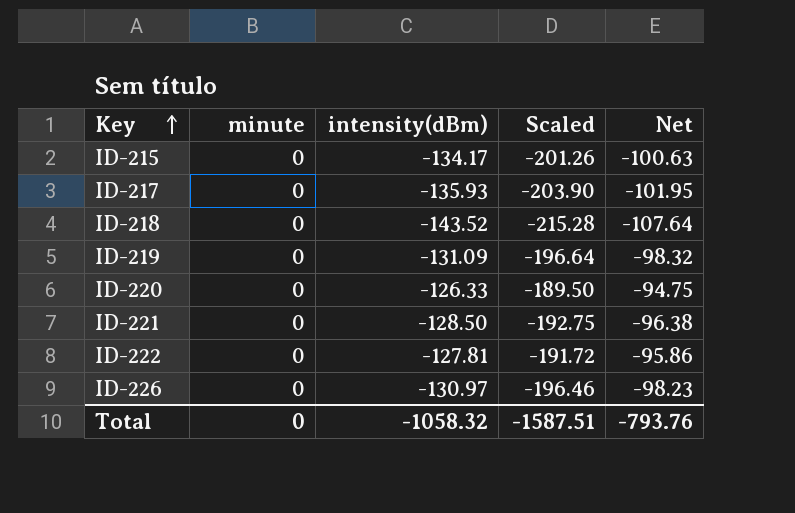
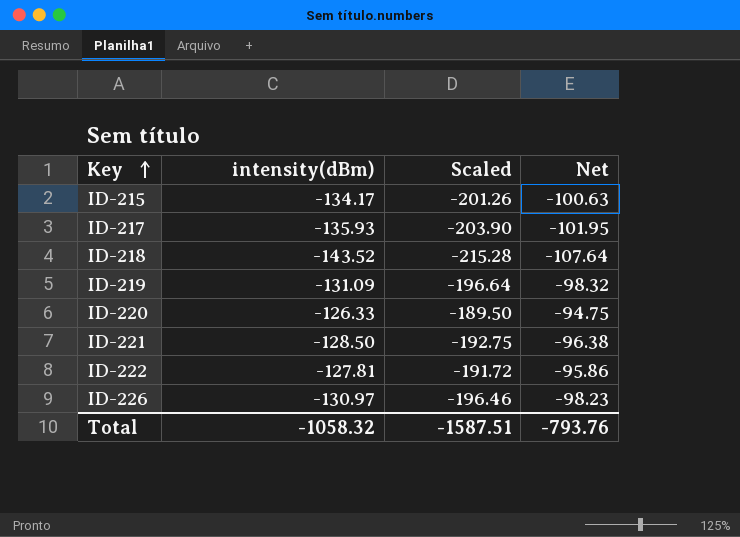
column minute | position: 2 -> none

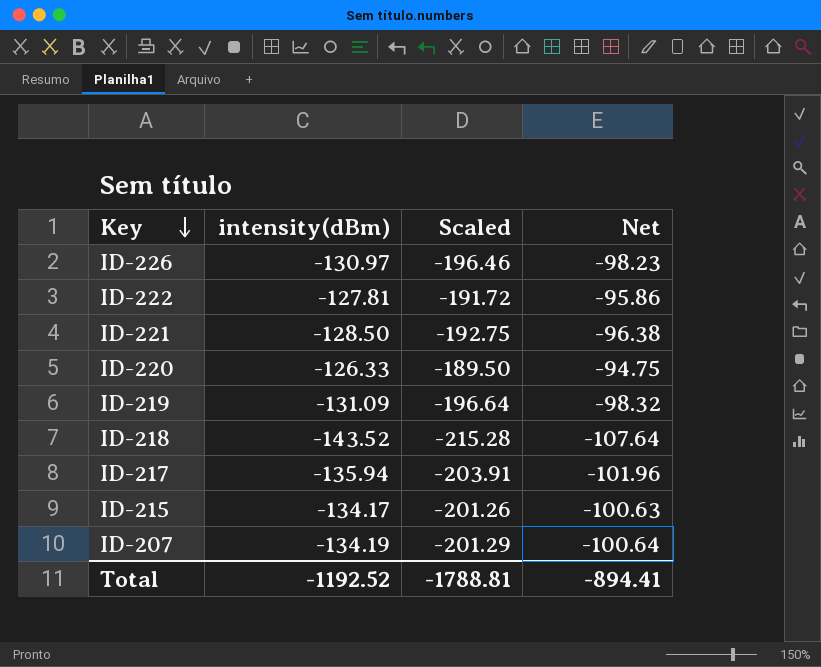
row order: Key ascending -> Key descending
ID-217 | intensity(dBm): -135.93 -> -135.94
ID-217 | Scaled: -203.90 -> -203.91
ID-217 | Net: -101.95 -> -101.96
row ID-207: none -> -134.19 | -201.29 | -100.64
Total | intensity(dBm): -1058.32 -> -1192.52
Total | Scaled: -1587.51 -> -1788.81
Total | Net: -793.76 -> -894.41

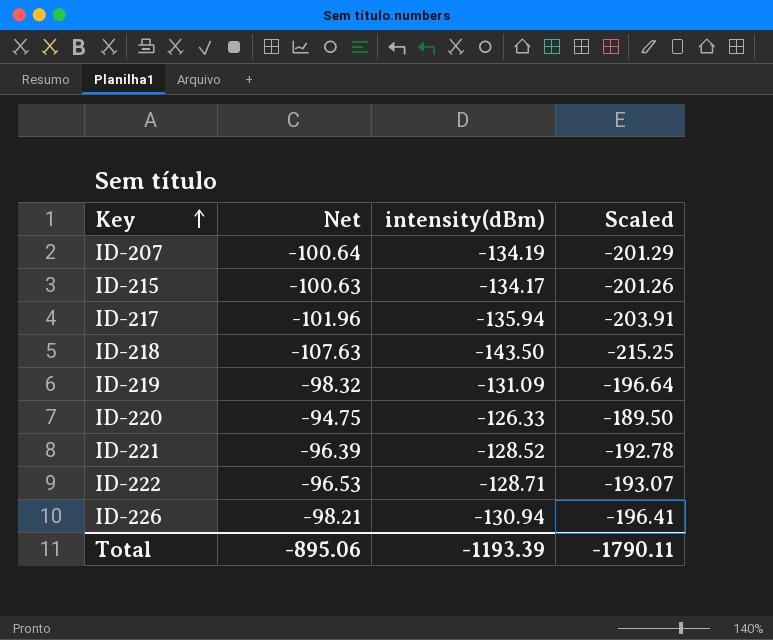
row order: Key descending -> Key ascending
column Net | position: 4 -> 2
ID-218 | Net: -107.64 -> -107.63
ID-218 | intensity(dBm): -143.52 -> -143.50
ID-218 | Scaled: -215.28 -> -215.25
ID-221 | Net: -96.38 -> -96.39
ID-221 | intensity(dBm): -128.50 -> -128.52
ID-221 | Scaled: -192.75 -> -192.78
ID-222 | Net: -95.86 -> -96.53
ID-222 | intensity(dBm): -127.81 -> -128.71
ID-222 | Scaled: -191.72 -> -193.07
ID-226 | Net: -98.23 -> -98.21
ID-226 | intensity(dBm): -130.97 -> -130.94
ID-226 | Scaled: -196.46 -> -196.41
Total | Net: -894.41 -> -895.06
Total | intensity(dBm): -1192.52 -> -1193.39
Total | Scaled: -1788.81 -> -1790.11

